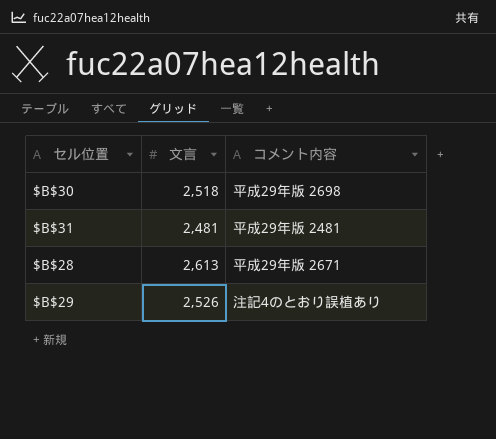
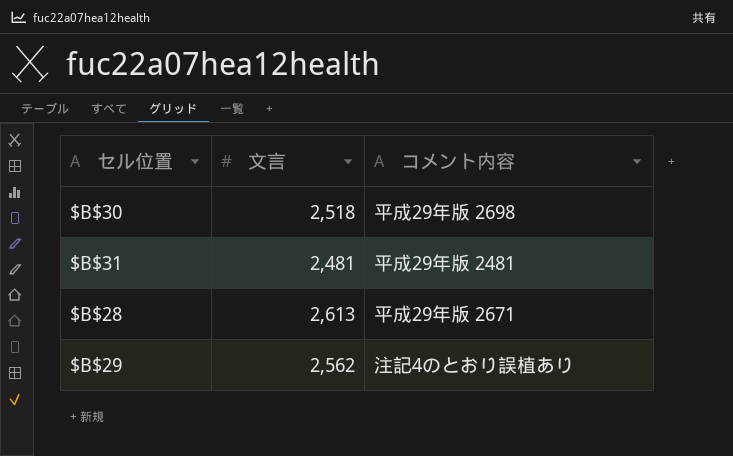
$B$29 | 文言: 2,526 -> 2,562

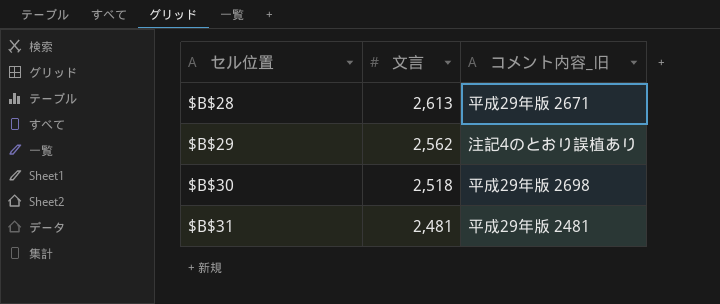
row order: none -> セル位置 ascending
column name: コメント内容 -> コメント内容_旧

